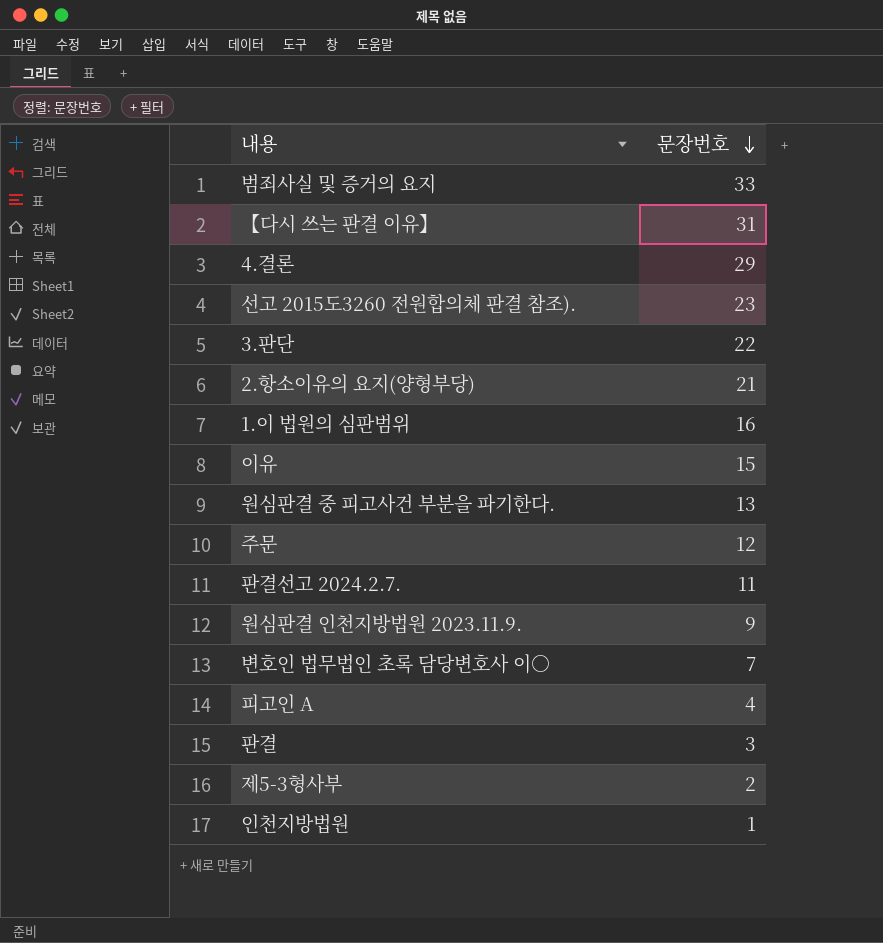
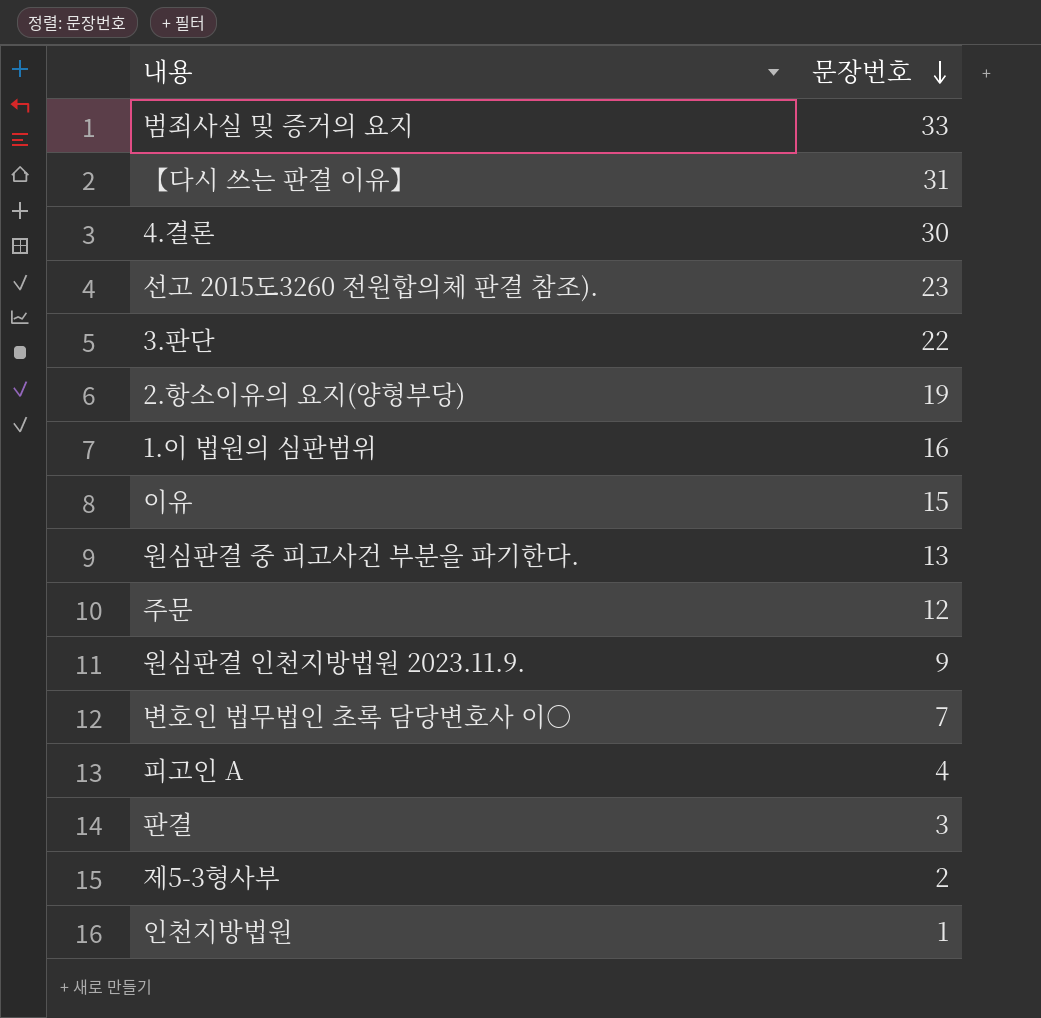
row 판결선고 2024.2.7.: 11 -> none
4.결론 | 문장번호: 29 -> 30
2.항소이유의 요지(양형부당) | 문장번호: 21 -> 19

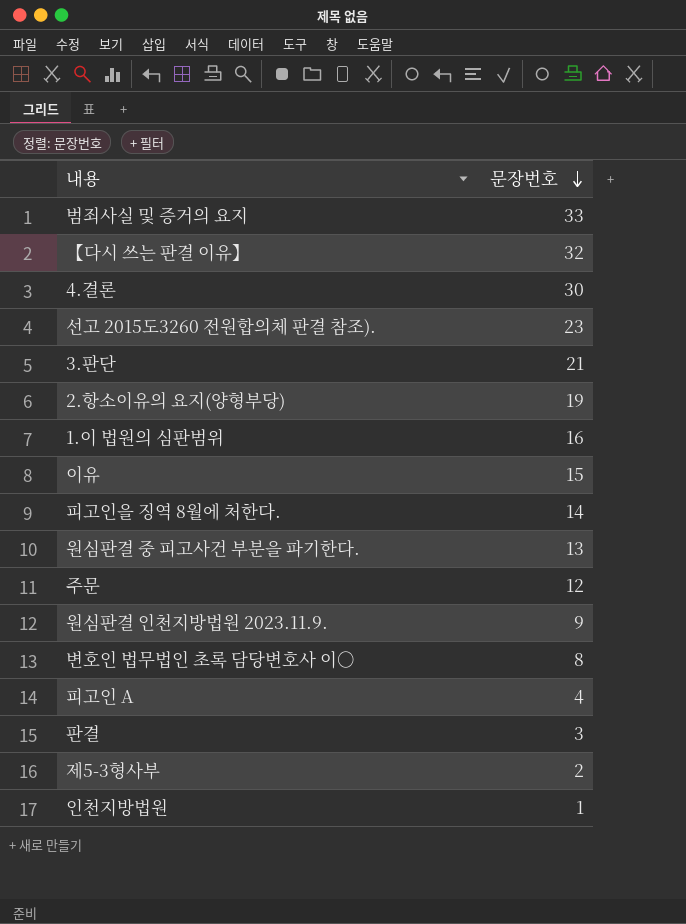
【다시 쓰는 판결 이유】 | 문장번호: 31 -> 32
3.판단 | 문장번호: 22 -> 21
row 피고인을 징역 8월에 처한다.: none -> 14
변호인 법무법인 초록 담당변호사 이○ | 문장번호: 7 -> 8

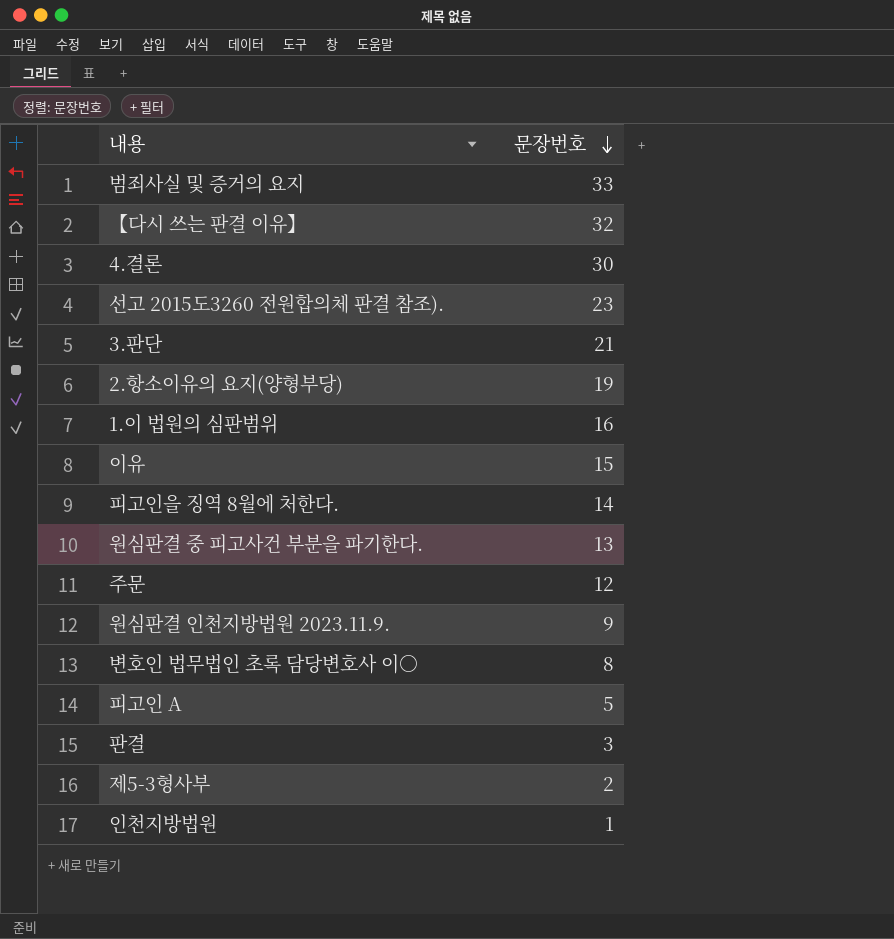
피고인 A | 문장번호: 4 -> 5

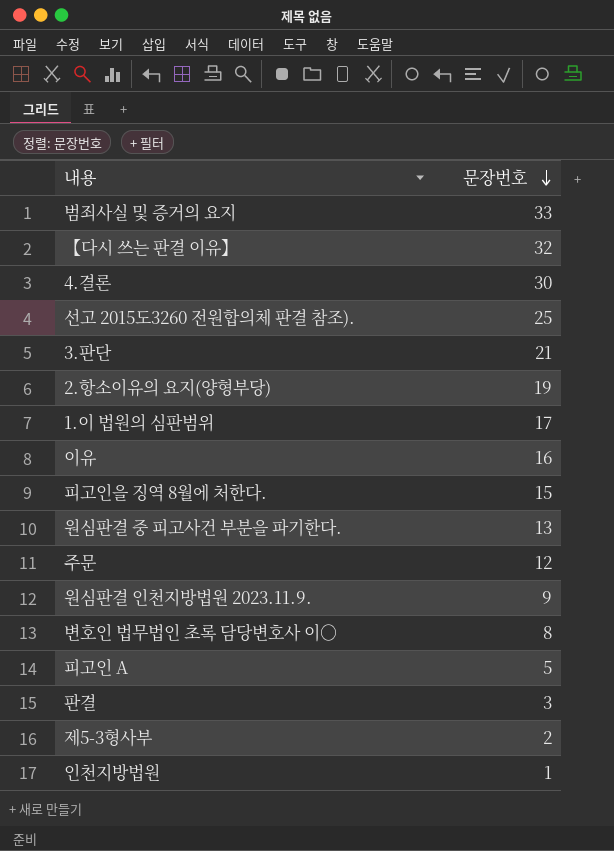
선고 2015도3260 전원합의체 판결 참조). | 문장번호: 23 -> 25
1.이 법원의 심판범위 | 문장번호: 16 -> 17
이유 | 문장번호: 15 -> 16
피고인을 징역 8월에 처한다. | 문장번호: 14 -> 15

